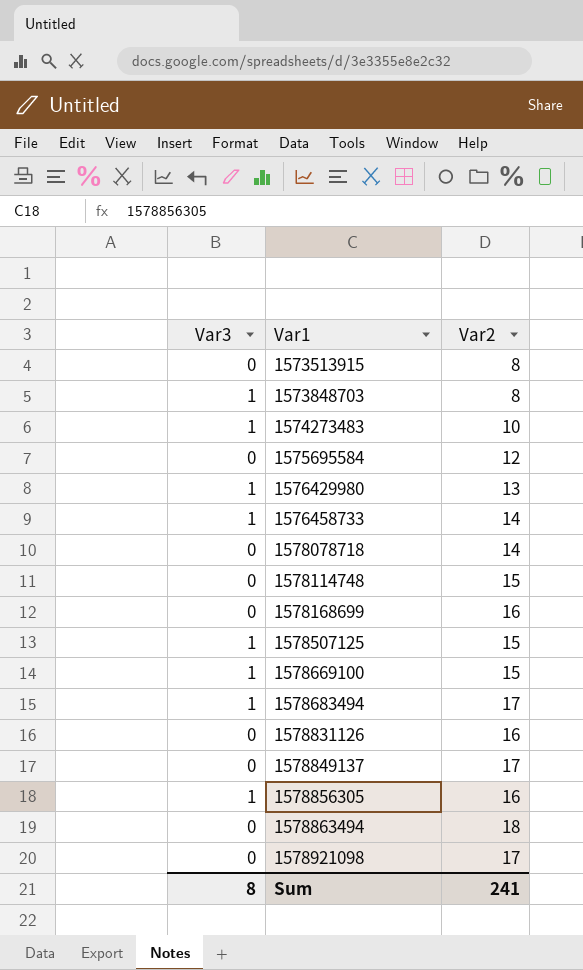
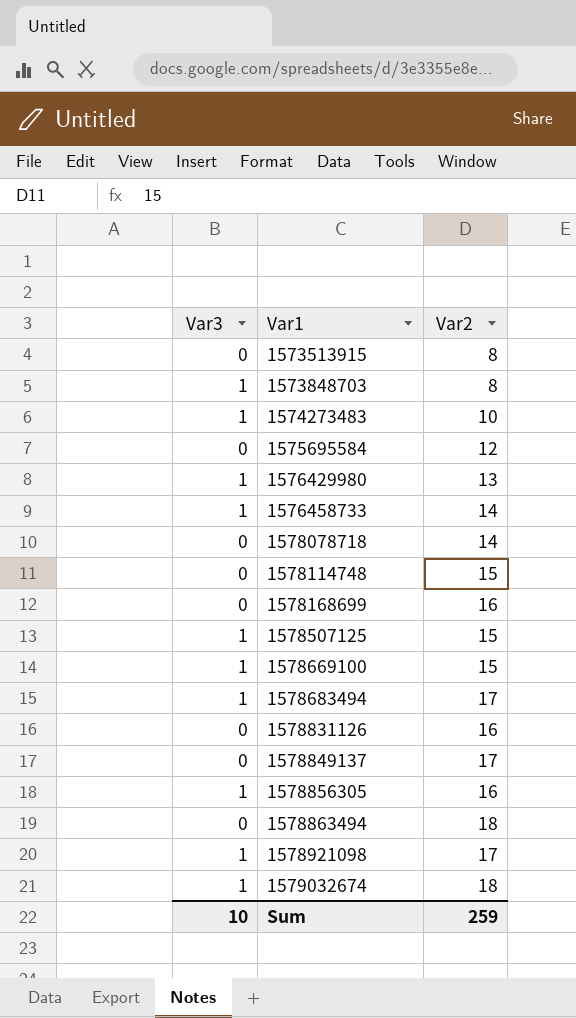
1578921098 | Var3: 0 -> 1
row 1579032674: none -> 1 | 18
Sum | Var3: 8 -> 10
Sum | Var2: 241 -> 259

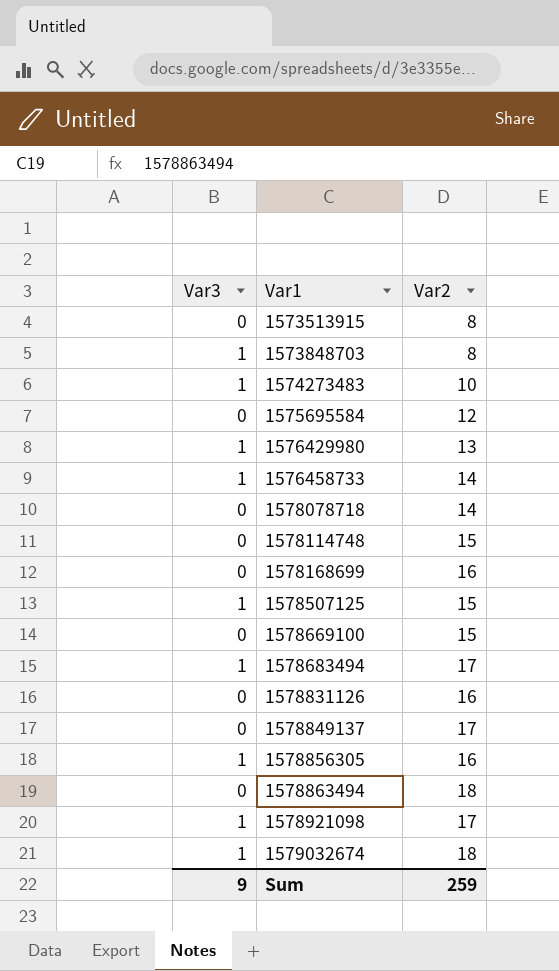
1578669100 | Var3: 1 -> 0
Sum | Var3: 10 -> 9

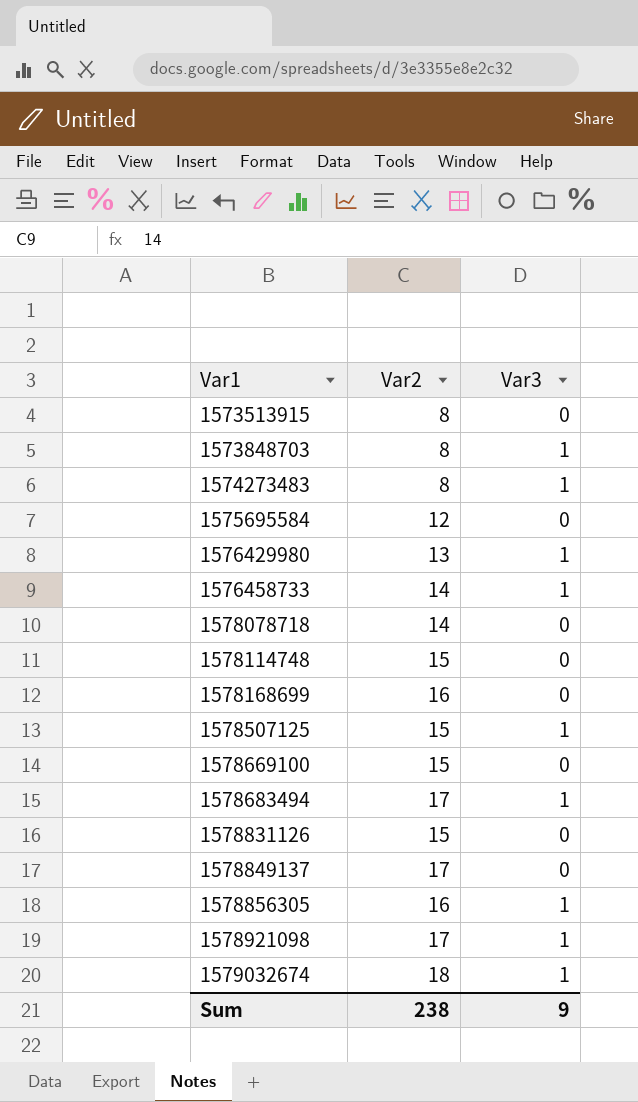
column Var3 | position: 1 -> 3
row 1578863494: 0 | 18 -> none
1574273483 | Var2: 10 -> 8
1578831126 | Var2: 16 -> 15
Sum | Var2: 259 -> 238

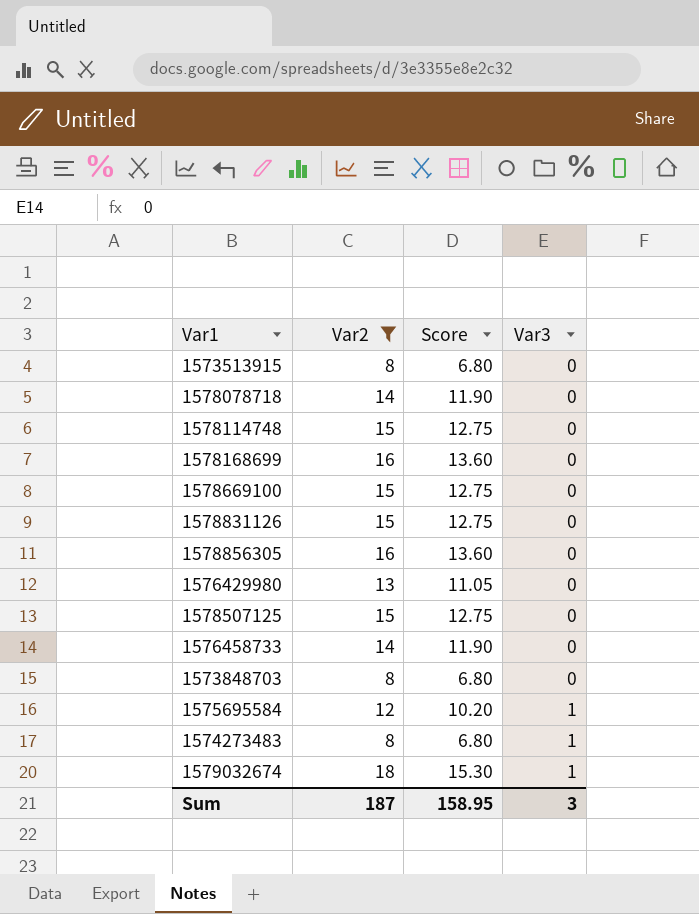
filter: none -> Var2 != 17
row order: Var1 ascending -> Var3 ascending
column Score | formula: none -> [Var2] * 0.85
1578856305 | Var3: 1 -> 0
1576429980 | Var3: 1 -> 0
1578507125 | Var3: 1 -> 0
1576458733 | Var3: 1 -> 0
1573848703 | Var3: 1 -> 0
1575695584 | Var3: 0 -> 1
Sum | Var2: 238 -> 187
Sum | Var3: 9 -> 3

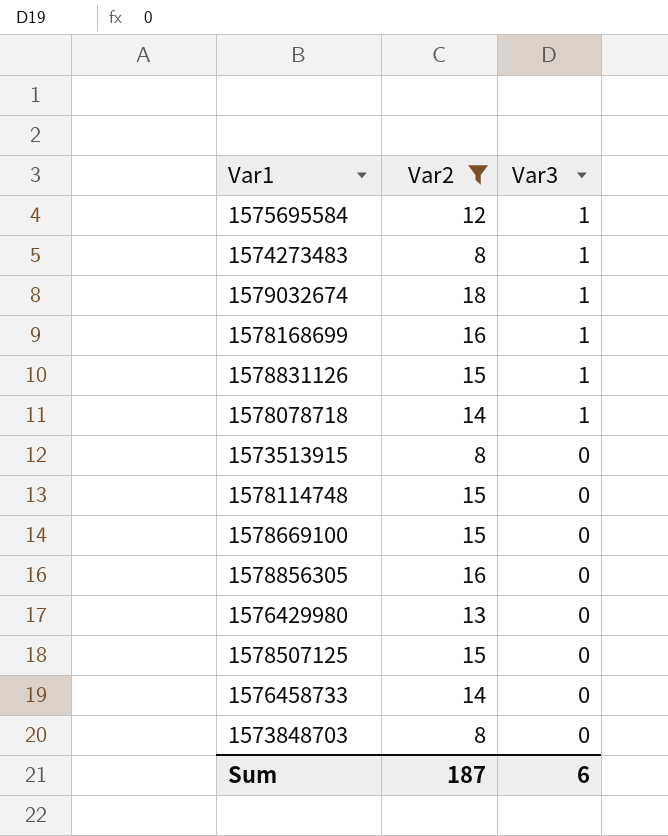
row order: Var3 ascending -> Var3 descending
column Score | formula: [Var2] * 0.85 -> none
1578168699 | Var3: 0 -> 1
1578831126 | Var3: 0 -> 1
1578078718 | Var3: 0 -> 1
Sum | Var3: 3 -> 6

